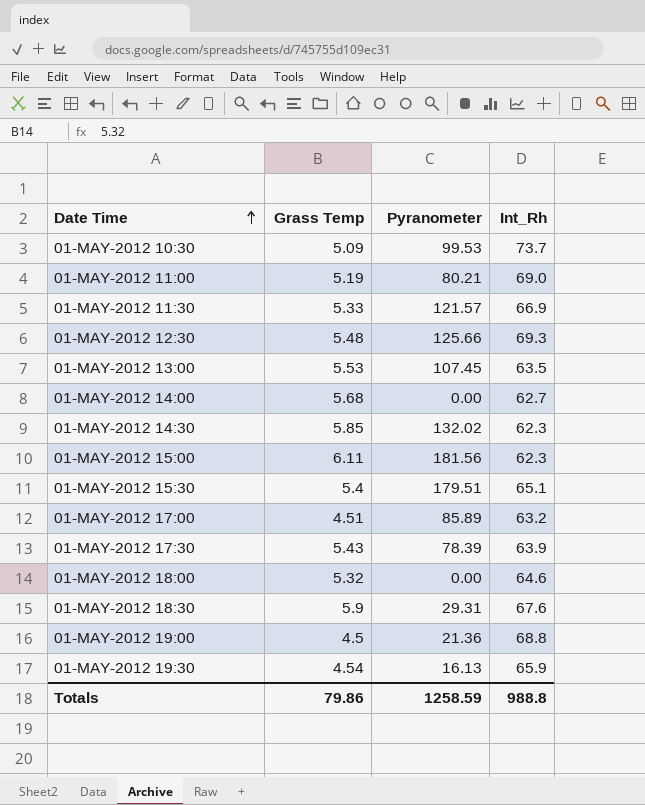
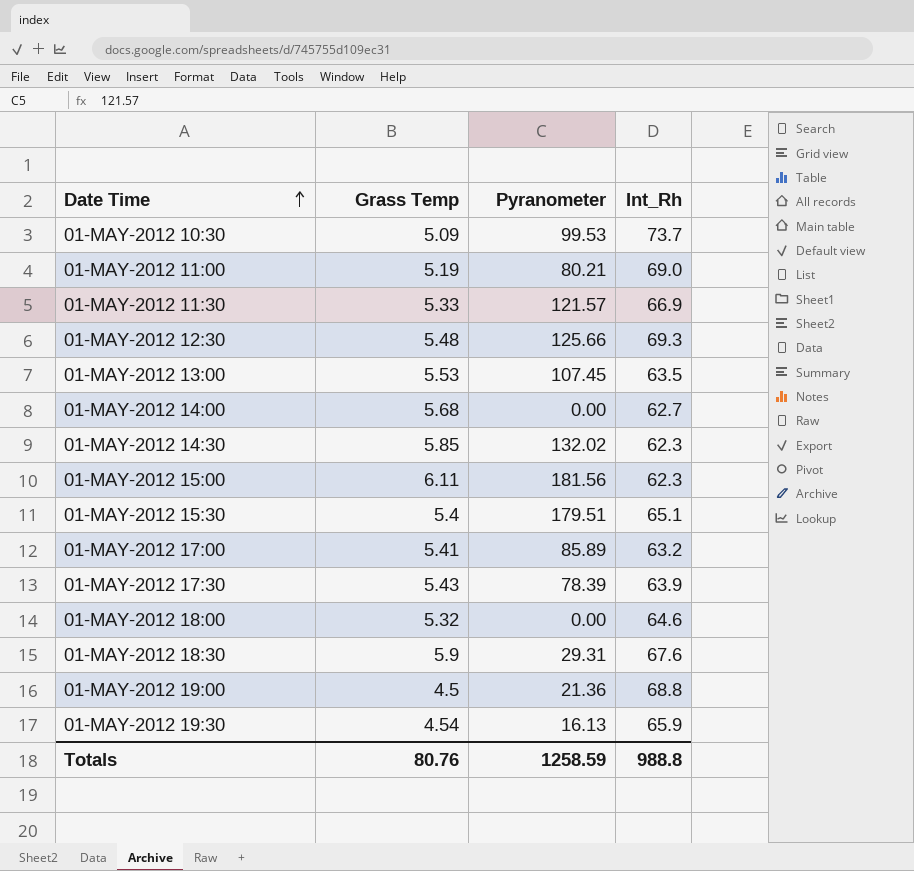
01-MAY-2012 17:00 | Grass Temp: 4.51 -> 5.41
Totals | Grass Temp: 79.86 -> 80.76

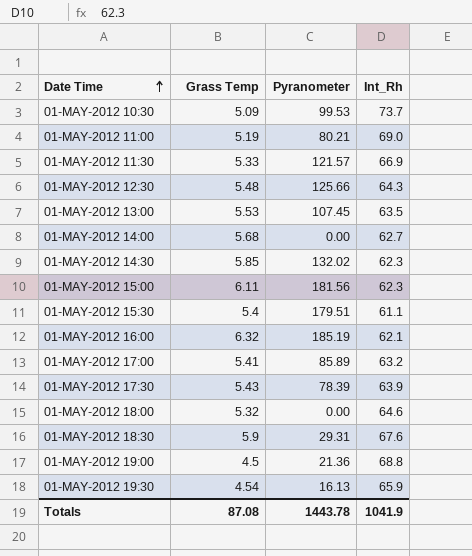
01-MAY-2012 12:30 | Int_Rh: 69.3 -> 64.3
01-MAY-2012 15:30 | Int_Rh: 65.1 -> 61.1
row 01-MAY-2012 16:00: none -> 6.32 | 185.19 | 62.1
Totals | Grass Temp: 80.76 -> 87.08
Totals | Pyranometer: 1258.59 -> 1443.78
Totals | Int_Rh: 988.8 -> 1041.9

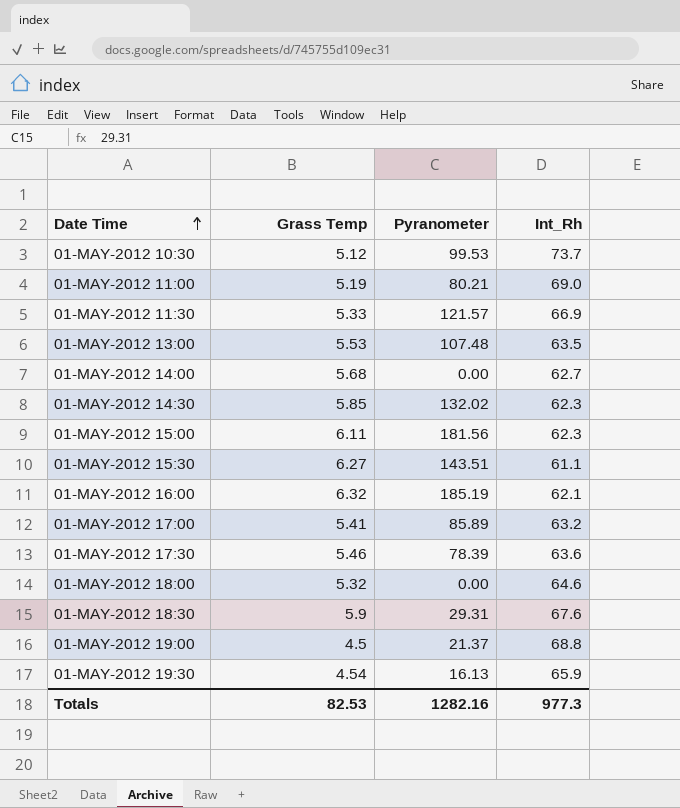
row 01-MAY-2012 12:30: 5.48 | 125.66 | 64.3 -> none
01-MAY-2012 10:30 | Grass Temp: 5.09 -> 5.12
01-MAY-2012 13:00 | Pyranometer: 107.45 -> 107.48
01-MAY-2012 15:30 | Grass Temp: 5.4 -> 6.27
01-MAY-2012 15:30 | Pyranometer: 179.51 -> 143.51
01-MAY-2012 17:30 | Grass Temp: 5.43 -> 5.46
01-MAY-2012 17:30 | Int_Rh: 63.9 -> 63.6
01-MAY-2012 19:00 | Pyranometer: 21.36 -> 21.37
Totals | Grass Temp: 87.08 -> 82.53
Totals | Pyranometer: 1443.78 -> 1282.16
Totals | Int_Rh: 1041.9 -> 977.3

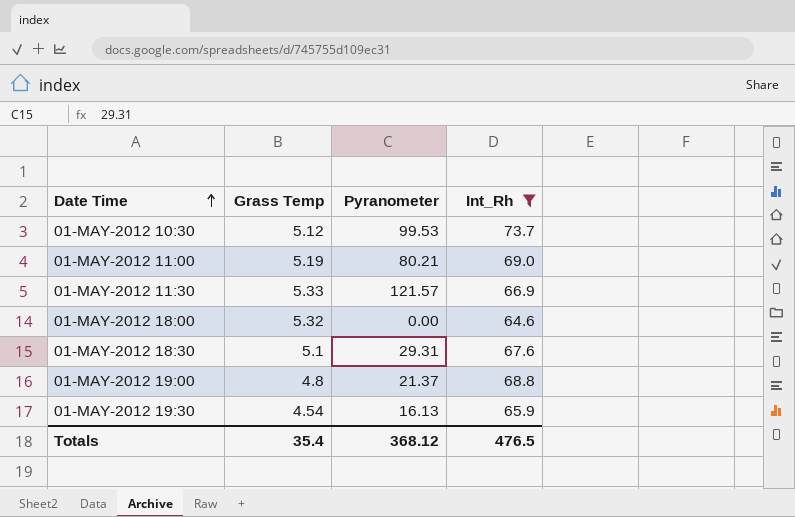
filter: none -> Int_Rh >= 64.6
01-MAY-2012 18:30 | Grass Temp: 5.9 -> 5.1
01-MAY-2012 19:00 | Grass Temp: 4.5 -> 4.8
Totals | Grass Temp: 82.53 -> 35.4
Totals | Pyranometer: 1282.16 -> 368.12
Totals | Int_Rh: 977.3 -> 476.5

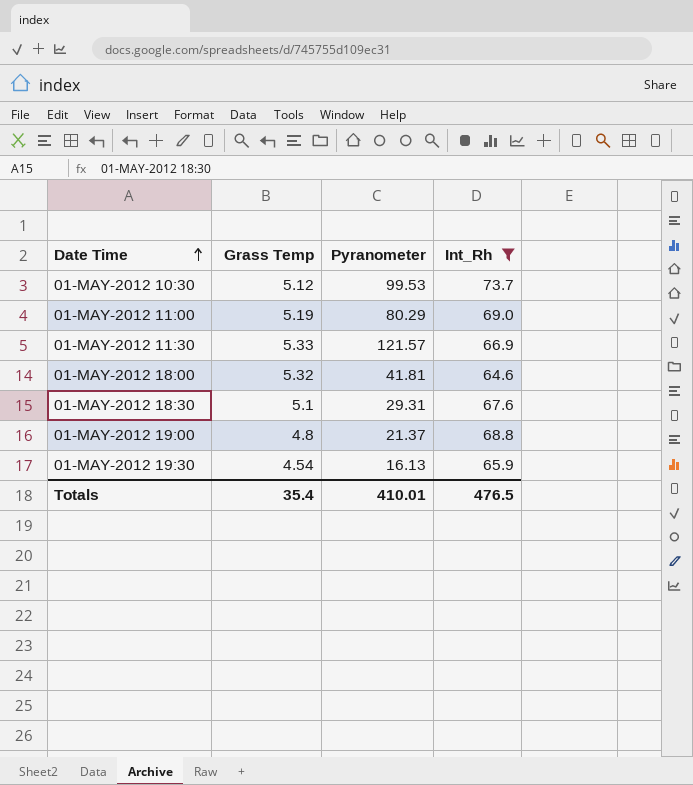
01-MAY-2012 11:00 | Pyranometer: 80.21 -> 80.29
01-MAY-2012 18:00 | Pyranometer: 0.00 -> 41.81
Totals | Pyranometer: 368.12 -> 410.01

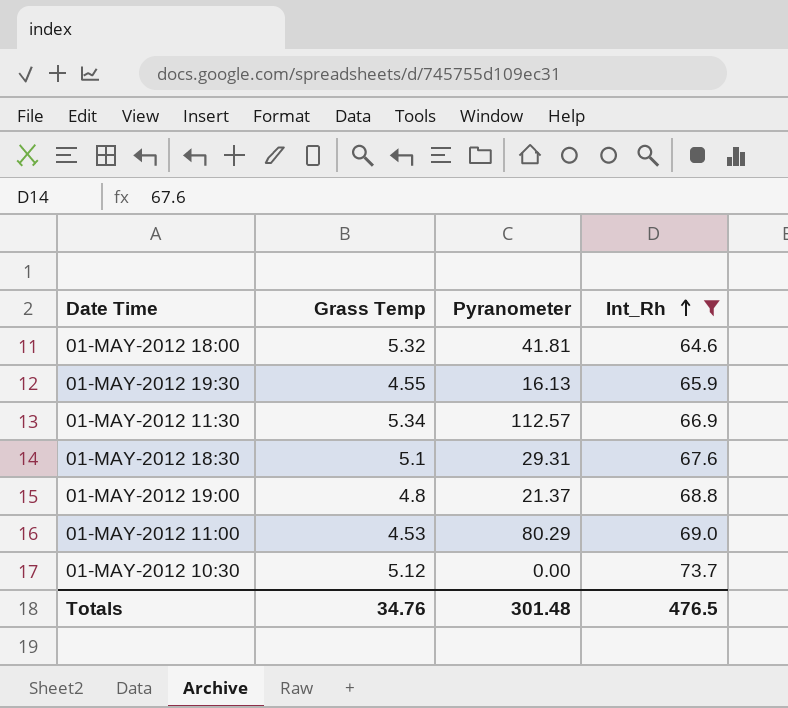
row order: Date Time ascending -> Int_Rh ascending
01-MAY-2012 19:30 | Grass Temp: 4.54 -> 4.55
01-MAY-2012 11:30 | Grass Temp: 5.33 -> 5.34
01-MAY-2012 11:30 | Pyranometer: 121.57 -> 112.57
01-MAY-2012 11:00 | Grass Temp: 5.19 -> 4.53
01-MAY-2012 10:30 | Pyranometer: 99.53 -> 0.00
Totals | Grass Temp: 35.4 -> 34.76
Totals | Pyranometer: 410.01 -> 301.48

